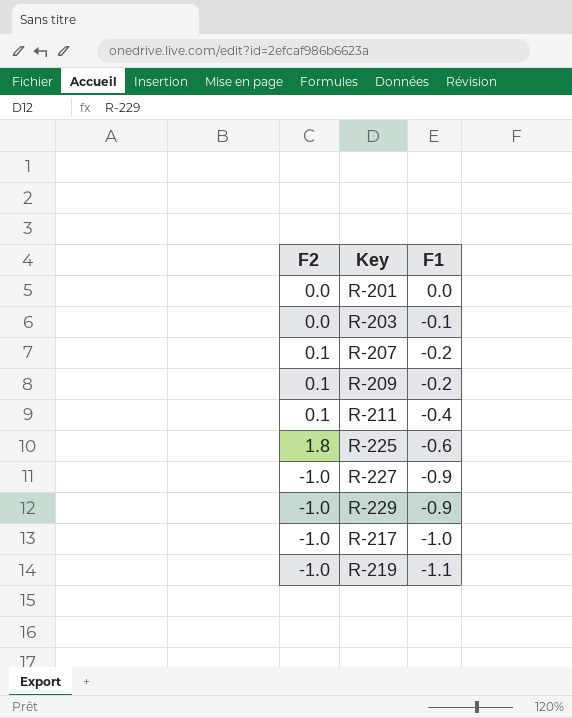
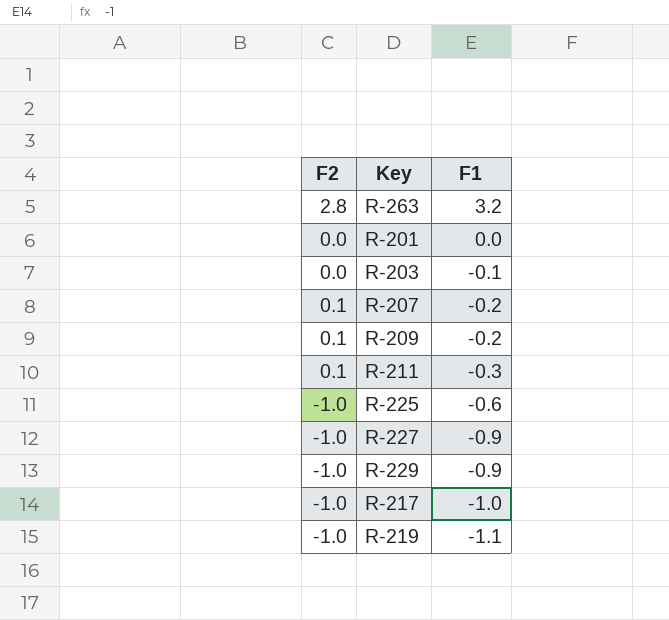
row R-263: none -> 2.8 | 3.2
R-211 | F1: -0.4 -> -0.3
R-225 | F2: 1.8 -> -1.0

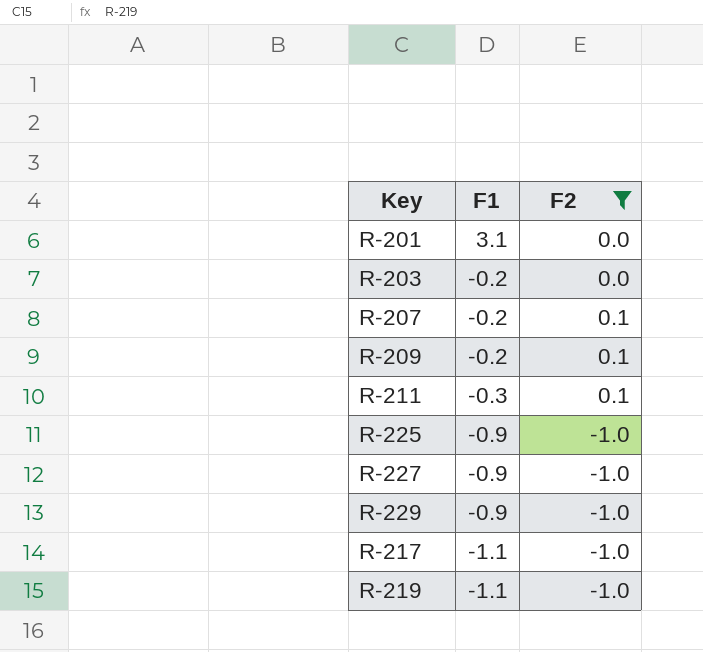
filter: none -> F2 != 2.8
column F2 | position: 1 -> 3
R-201 | F1: 0.0 -> 3.1
R-203 | F1: -0.1 -> -0.2
R-225 | F1: -0.6 -> -0.9
R-217 | F1: -1.0 -> -1.1

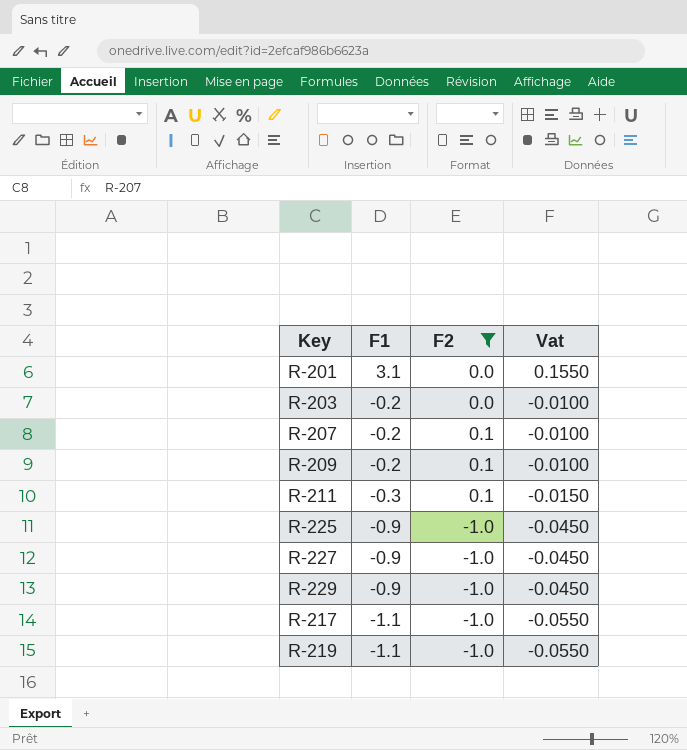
column Vat | formula: none -> [F1] * 0.05

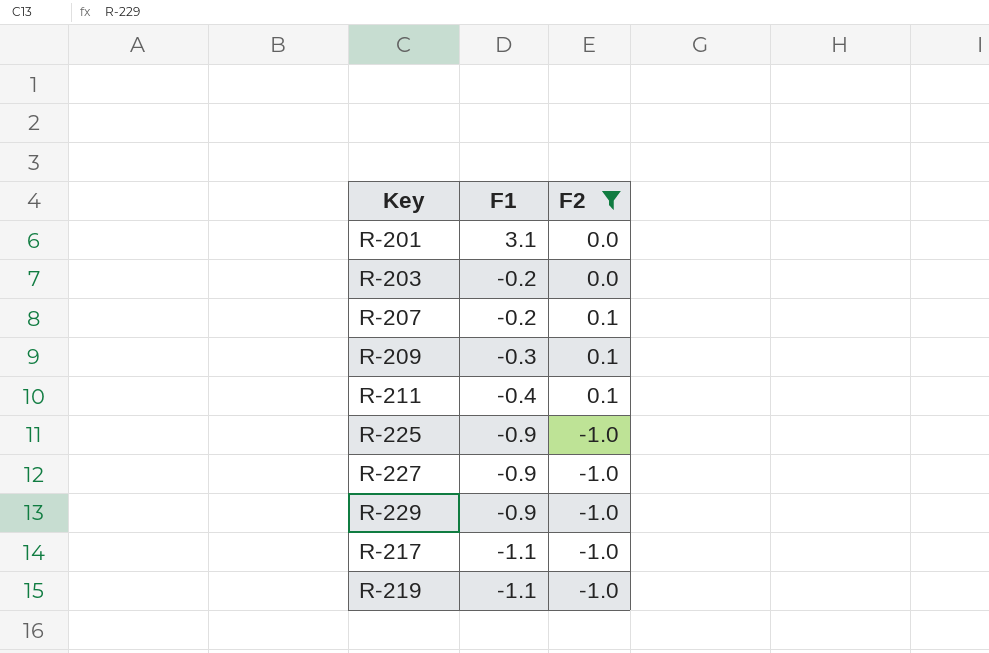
column Vat | formula: [F1] * 0.05 -> none
R-209 | F1: -0.2 -> -0.3
R-211 | F1: -0.3 -> -0.4

